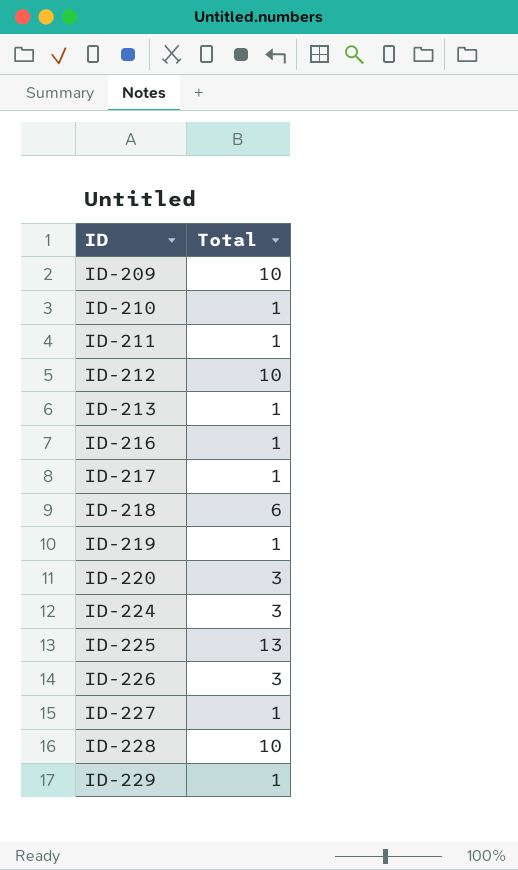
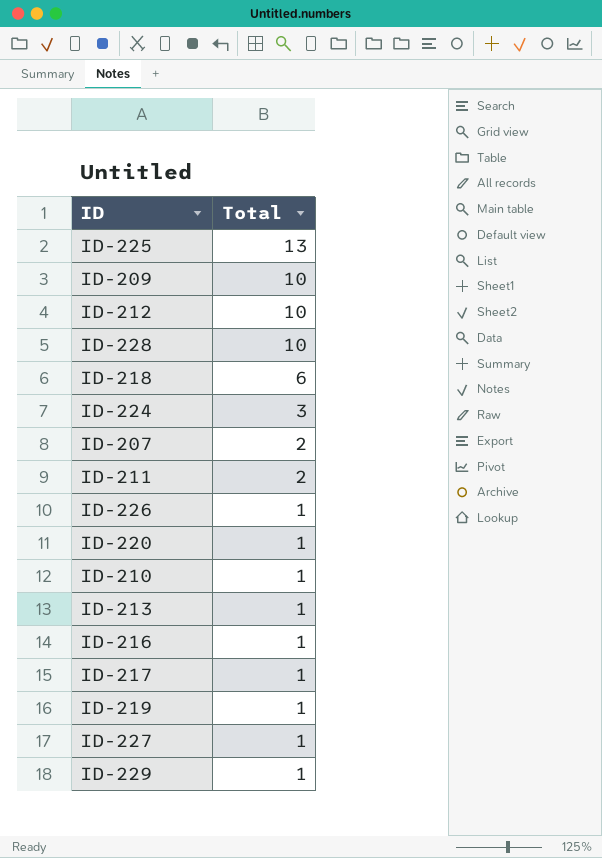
row order: ID ascending -> Total descending
row ID-207: none -> 2
ID-211 | Total: 1 -> 2
ID-226 | Total: 3 -> 1
ID-220 | Total: 3 -> 1

